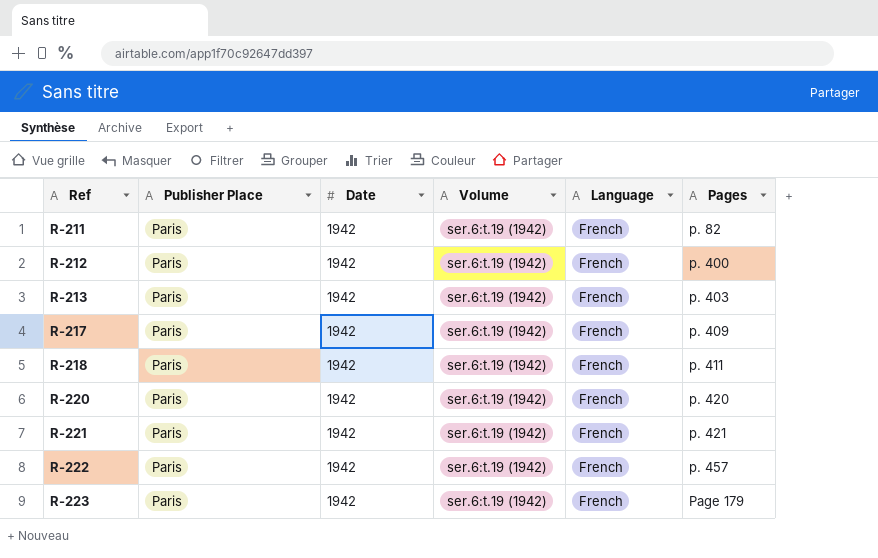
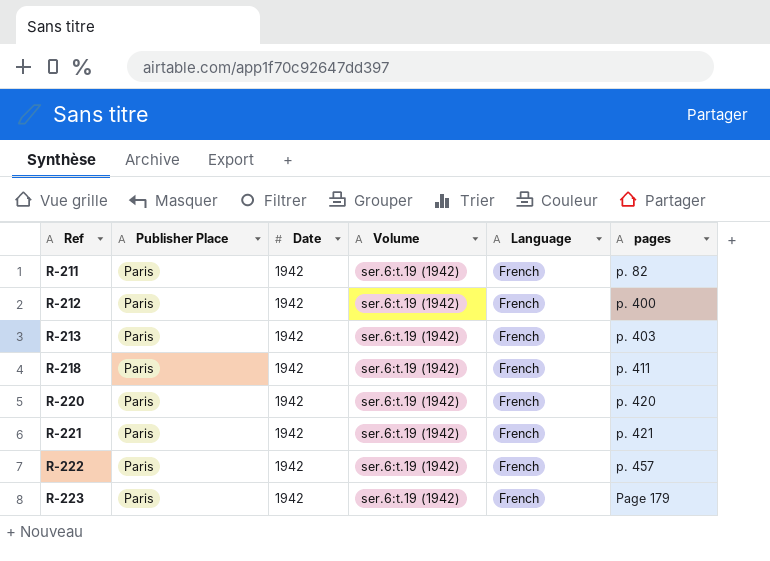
column name: Pages -> pages
row R-217: Paris | 1942 | ser.6:t.19 (1942) | French | p. 409 -> none

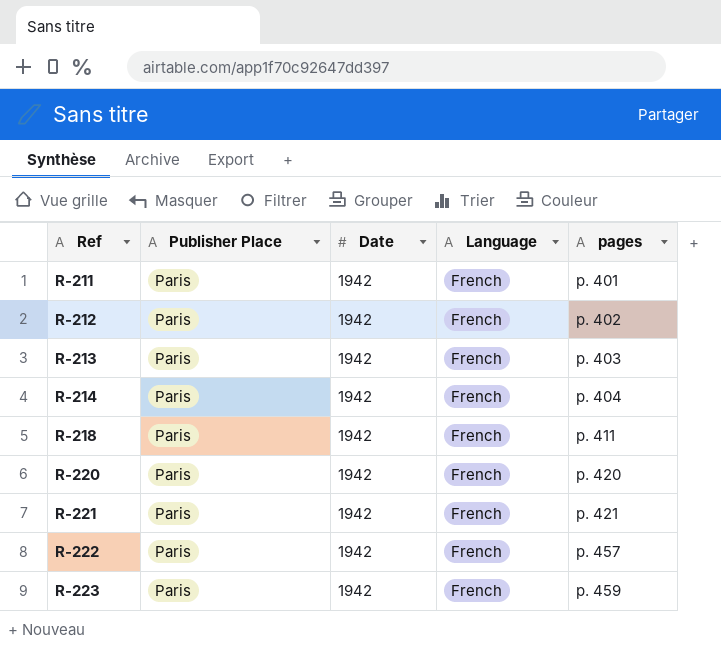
column Volume | position: 4 -> none
R-211 | pages: p. 82 -> p. 401
R-212 | pages: p. 400 -> p. 402
row R-214: none -> Paris | 1942 | French | p. 404
R-223 | pages: Page 179 -> p. 459

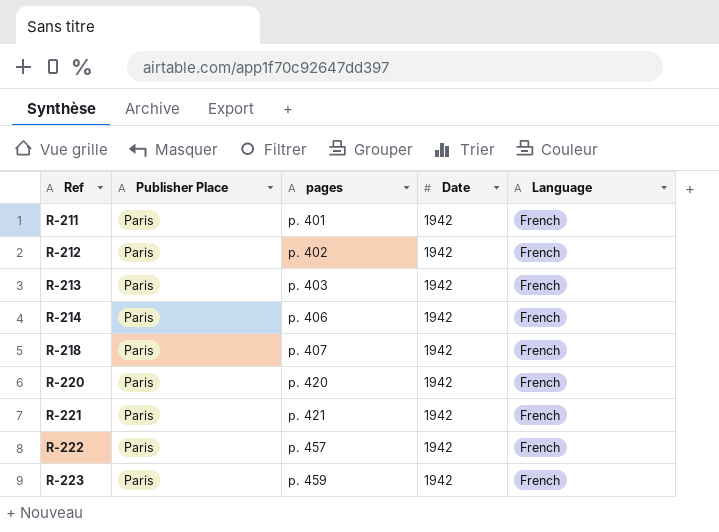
column pages | position: 5 -> 3
R-214 | pages: p. 404 -> p. 406
R-218 | pages: p. 411 -> p. 407

